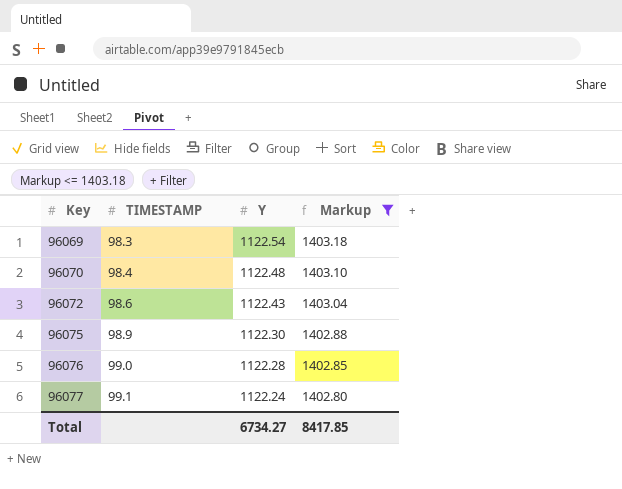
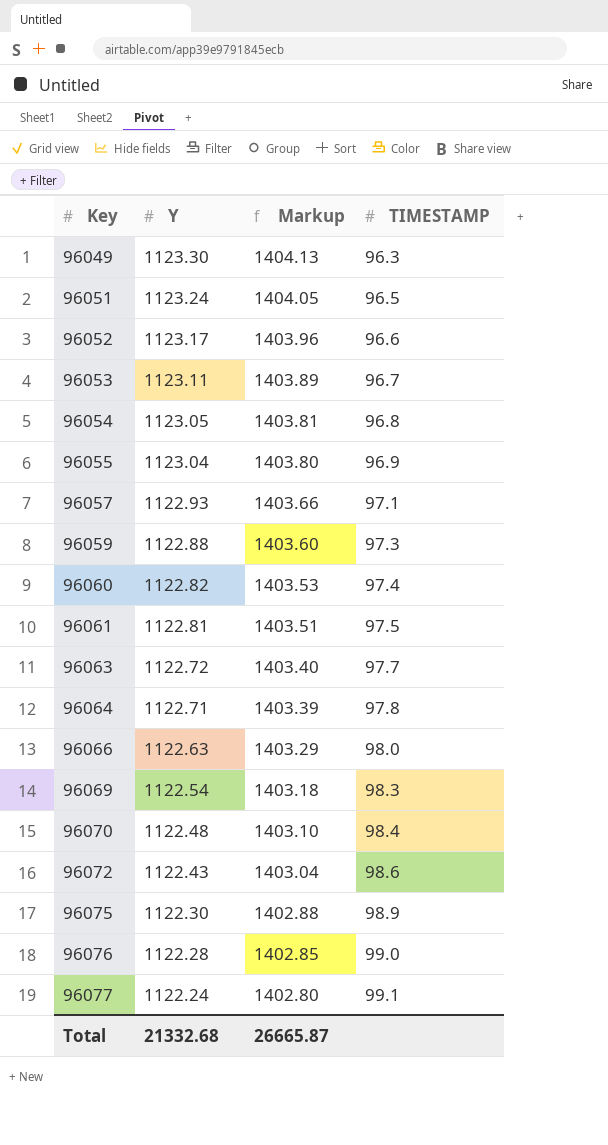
filter: Markup <= 1403.18 -> none
column TIMESTAMP | position: 2 -> 4
Total | Y: 6734.27 -> 21332.68
Total | Markup: 8417.85 -> 26665.87

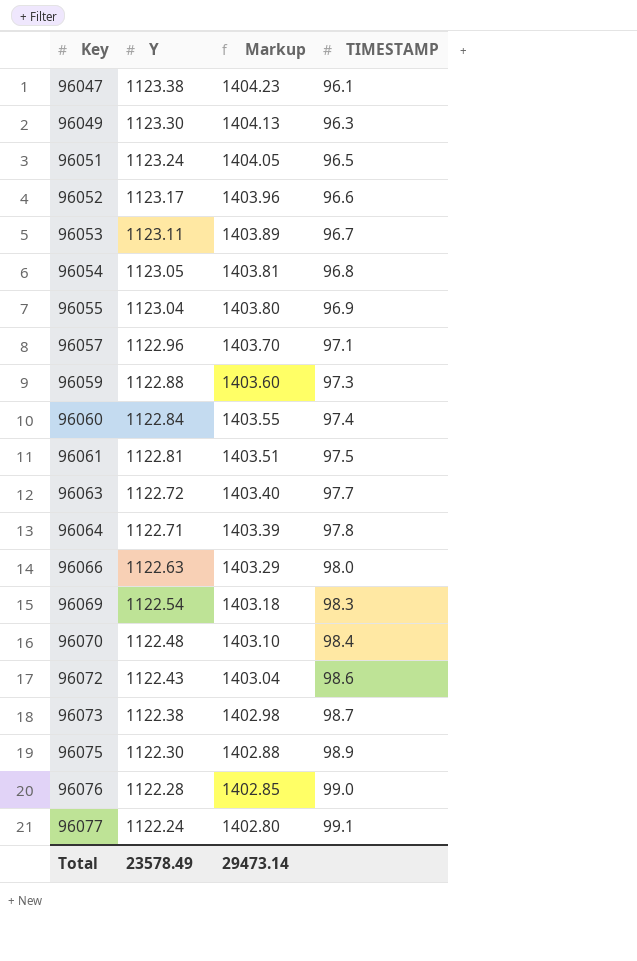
row 96047: none -> 1123.38 | 1404.23 | 96.1
96057 | Y: 1122.93 -> 1122.96
96057 | Markup: 1403.66 -> 1403.70
96060 | Y: 1122.82 -> 1122.84
96060 | Markup: 1403.53 -> 1403.55
row 96073: none -> 1122.38 | 1402.98 | 98.7
Total | Y: 21332.68 -> 23578.49
Total | Markup: 26665.87 -> 29473.14

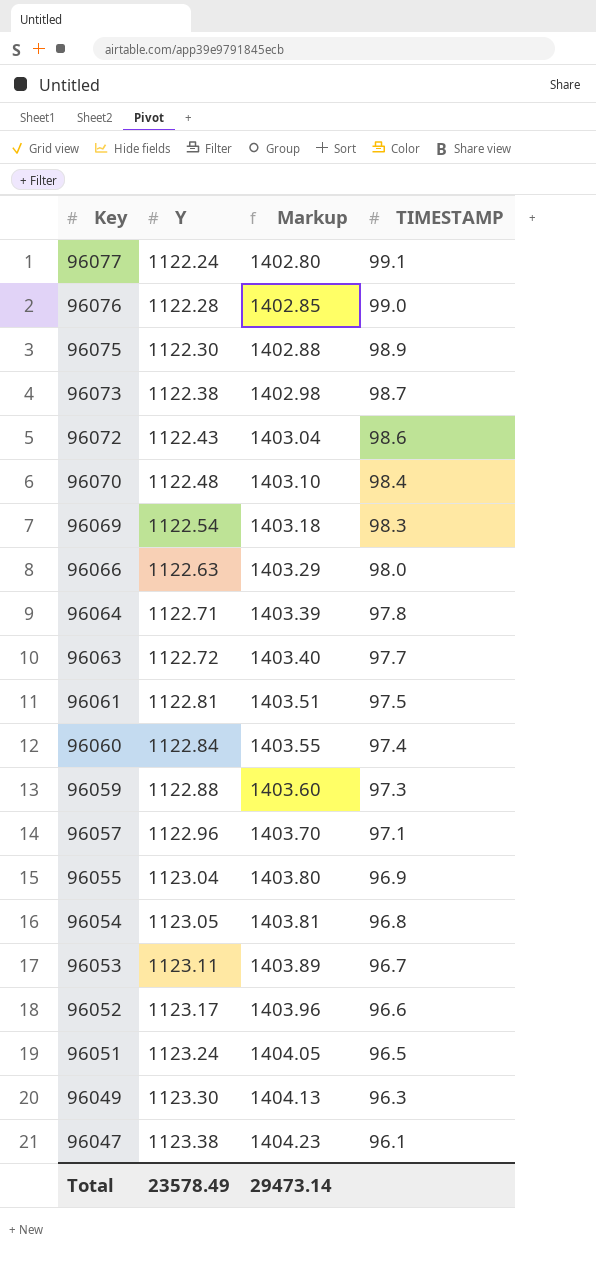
row order: Key ascending -> Key descending

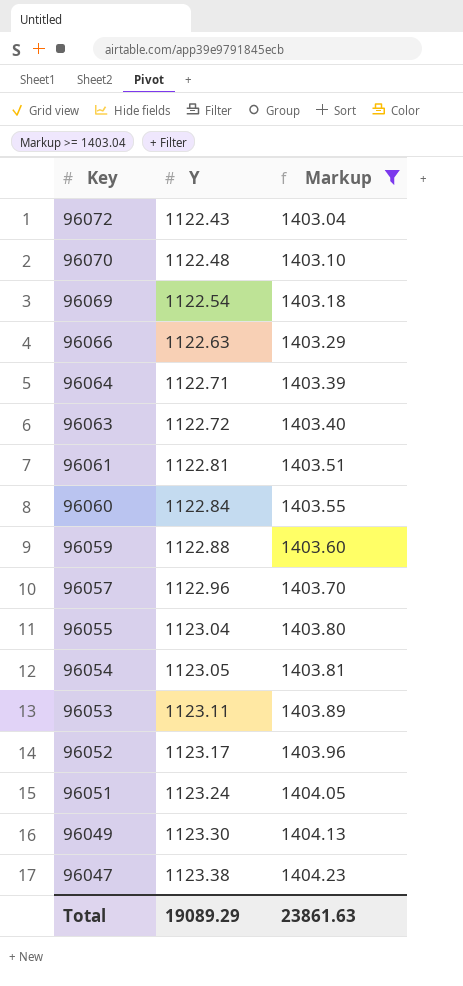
filter: none -> Markup >= 1403.04
column TIMESTAMP | position: 4 -> none
Total | Y: 23578.49 -> 19089.29
Total | Markup: 29473.14 -> 23861.63

